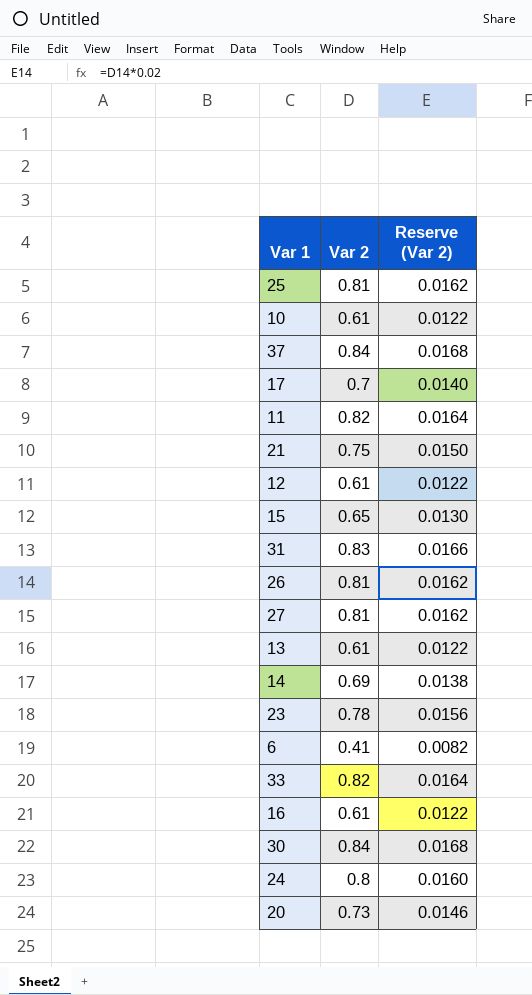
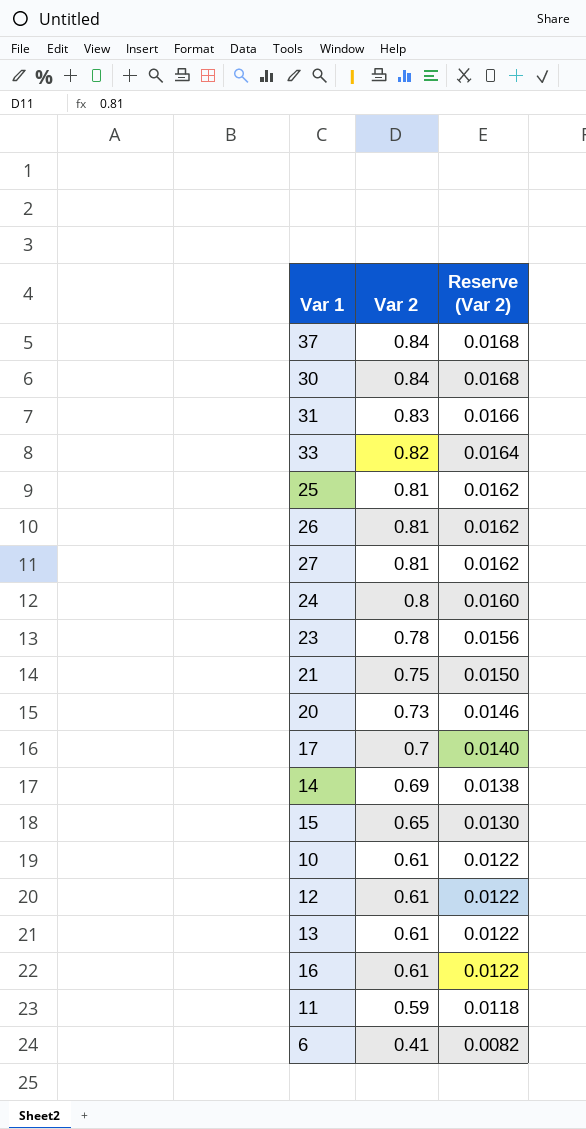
row order: none -> Var 2 descending
11 | Var 2: 0.82 -> 0.59
11 | Reserve (Var 2): 0.0164 -> 0.0118

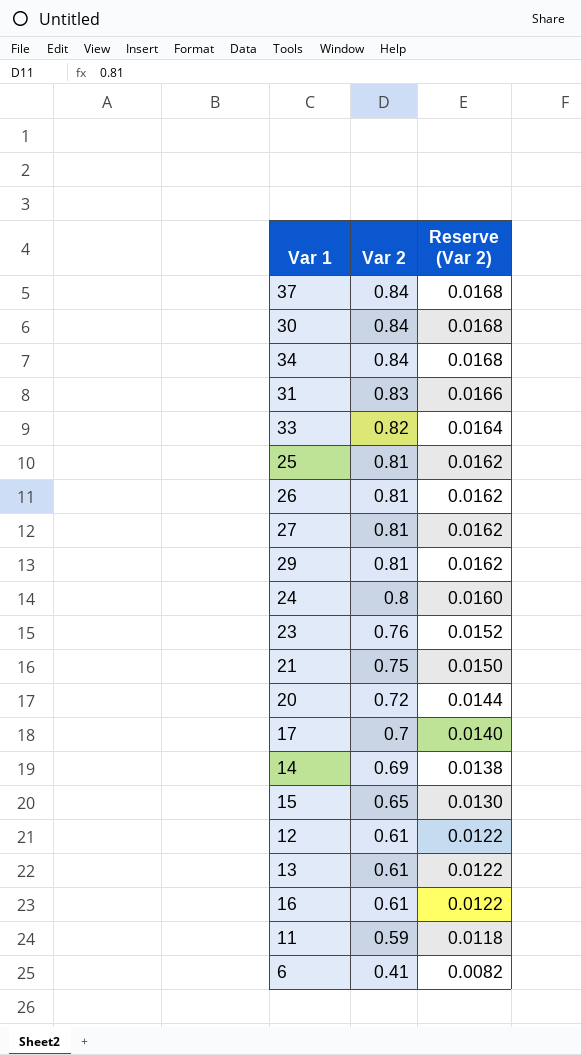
row 10: 0.61 | 0.0122 -> none
row 34: none -> 0.84 | 0.0168
row 29: none -> 0.81 | 0.0162
23 | Var 2: 0.78 -> 0.76
23 | Reserve (Var 2): 0.0156 -> 0.0152
20 | Var 2: 0.73 -> 0.72
20 | Reserve (Var 2): 0.0146 -> 0.0144

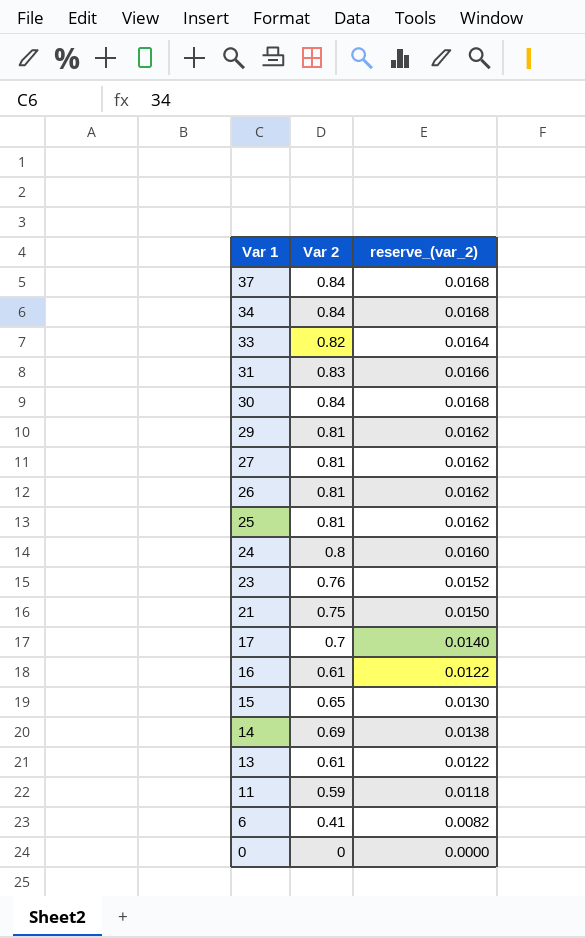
row order: Var 2 descending -> Var 1 descending
column name: Reserve (Var 2) -> reserve_(var_2)
row 20: 0.72 | 0.0144 -> none
row 12: 0.61 | 0.0122 -> none
row 0: none -> 0 | 0.0000

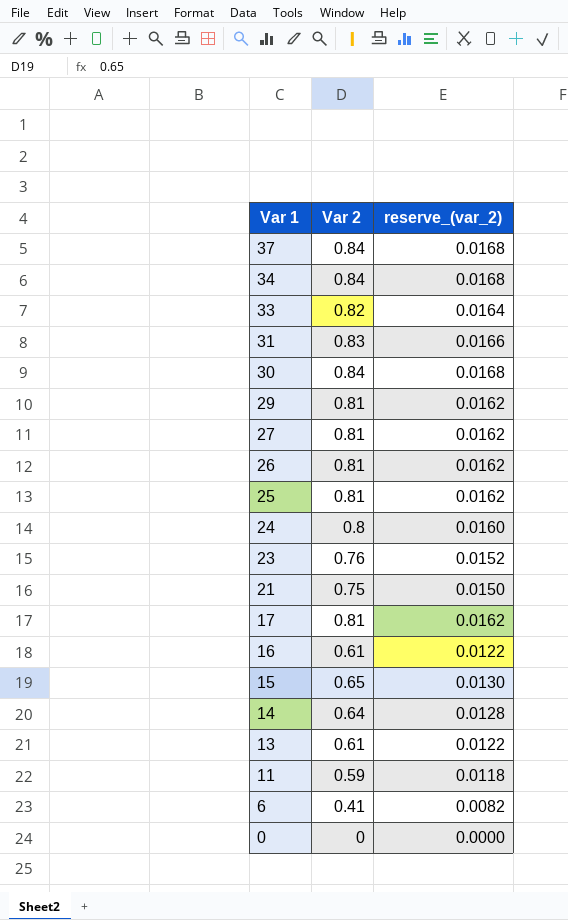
17 | Var 2: 0.7 -> 0.81
17 | reserve_(var_2): 0.0140 -> 0.0162
14 | Var 2: 0.69 -> 0.64
14 | reserve_(var_2): 0.0138 -> 0.0128

